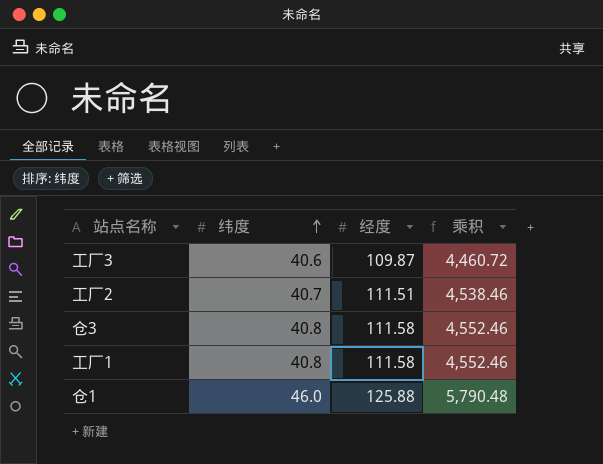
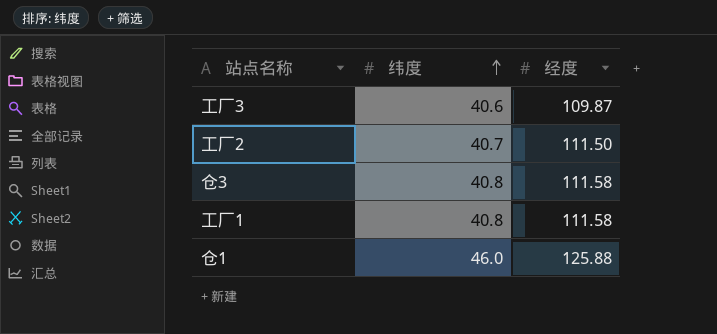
column 乘积 | formula: [纬度] * [经度] -> none
工厂2 | 经度: 111.51 -> 111.50

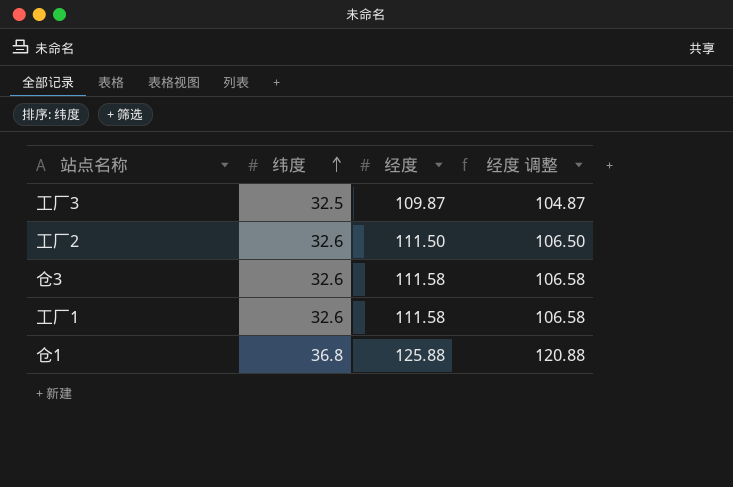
column 经度 调整 | formula: none -> [经度] - 5
工厂3 | 纬度: 40.6 -> 32.5
工厂2 | 纬度: 40.7 -> 32.6
仓3 | 纬度: 40.8 -> 32.6
工厂1 | 纬度: 40.8 -> 32.6
仓1 | 纬度: 46.0 -> 36.8

